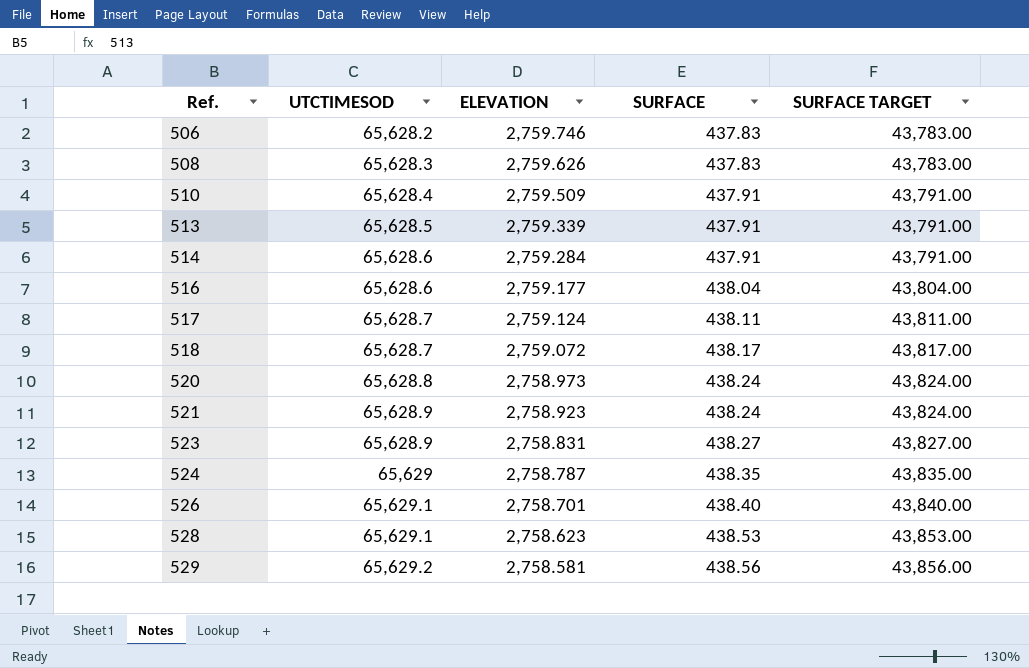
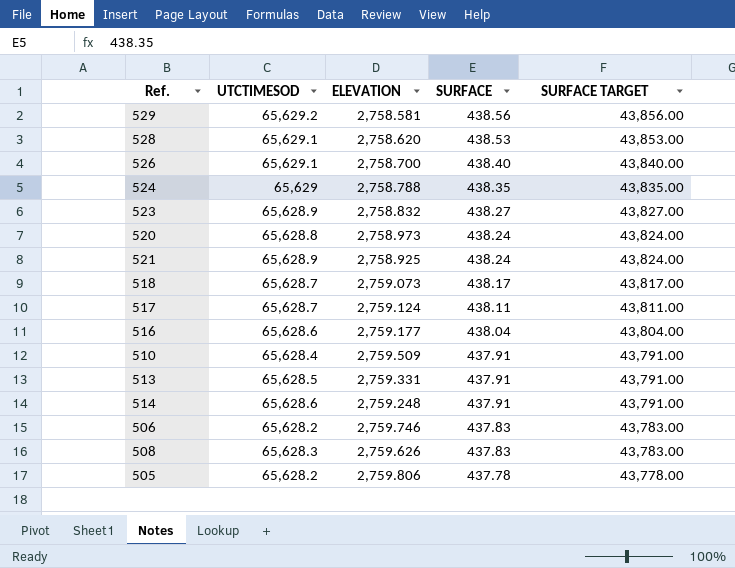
row order: Ref. ascending -> SURFACE descending
528 | ELEVATION: 2,758.623 -> 2,758.620
526 | ELEVATION: 2,758.701 -> 2,758.700
524 | ELEVATION: 2,758.787 -> 2,758.788
523 | ELEVATION: 2,758.831 -> 2,758.832
521 | ELEVATION: 2,758.923 -> 2,758.925
518 | ELEVATION: 2,759.072 -> 2,759.073
513 | ELEVATION: 2,759.339 -> 2,759.331
514 | ELEVATION: 2,759.284 -> 2,759.248
row 505: none -> 65,628.2 | 2,759.806 | 437.78 | 43,778.00

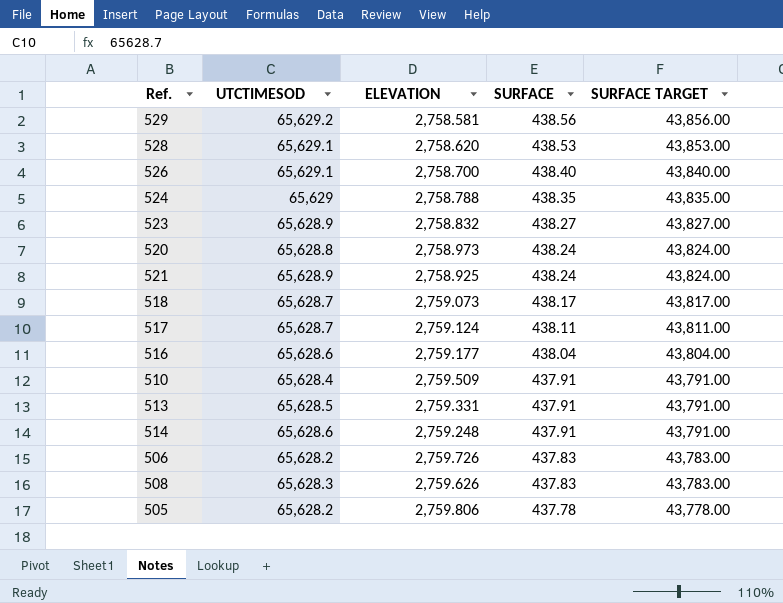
506 | ELEVATION: 2,759.746 -> 2,759.726

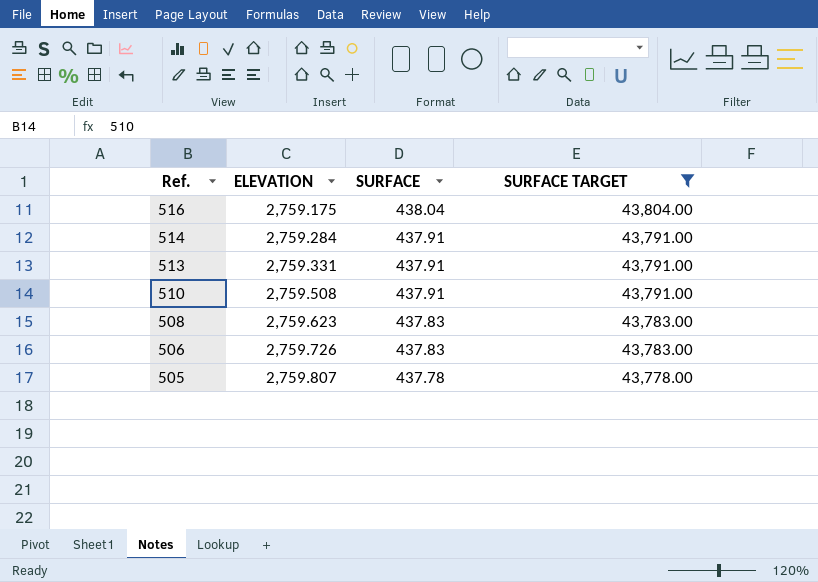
filter: none -> SURFACE TARGET <= 43,804.00
row order: SURFACE descending -> Ref. descending
column UTCTIMESOD | position: 2 -> none
516 | ELEVATION: 2,759.177 -> 2,759.175
514 | ELEVATION: 2,759.248 -> 2,759.284
510 | ELEVATION: 2,759.509 -> 2,759.508
508 | ELEVATION: 2,759.626 -> 2,759.623
505 | ELEVATION: 2,759.806 -> 2,759.807

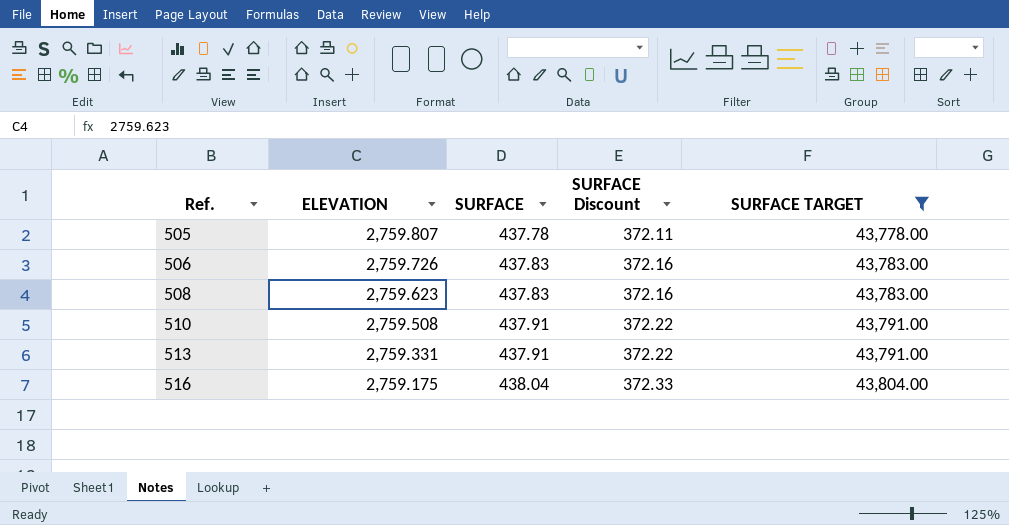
row order: Ref. descending -> Ref. ascending
column SURFACE Discount | formula: none -> [SURFACE] * 0.85
row 514: 2,759.284 | 437.91 | 43,791.00 -> none

